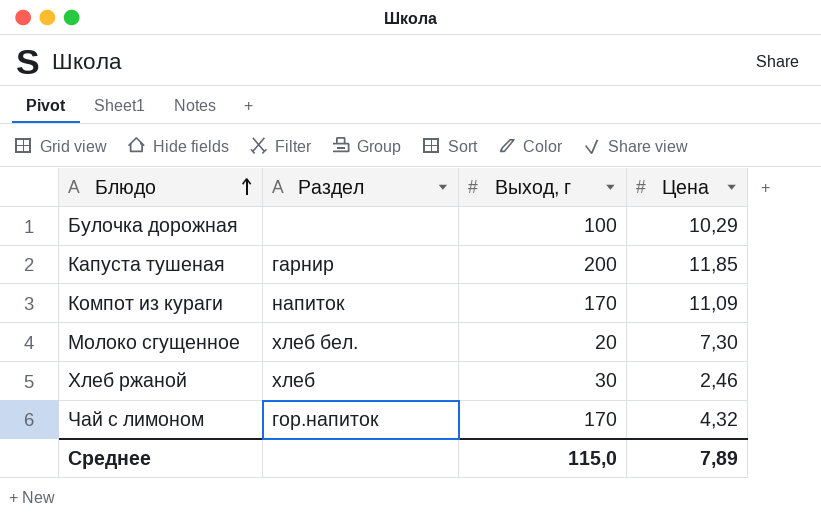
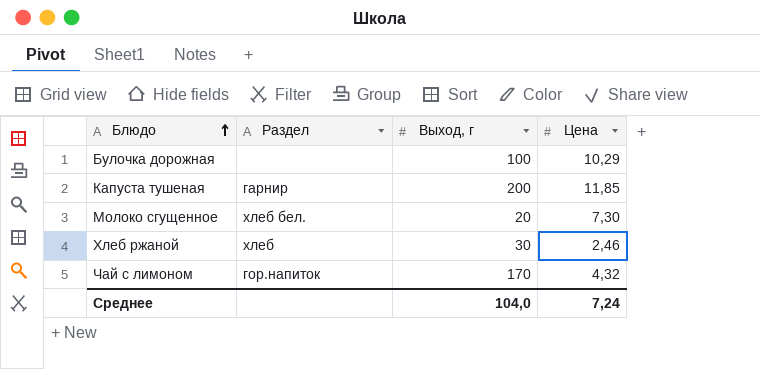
row Компот из кураги: напиток | 170 | 11,09 -> none
Среднее | Выход, г: 115,0 -> 104,0
Среднее | Цена: 7,89 -> 7,24

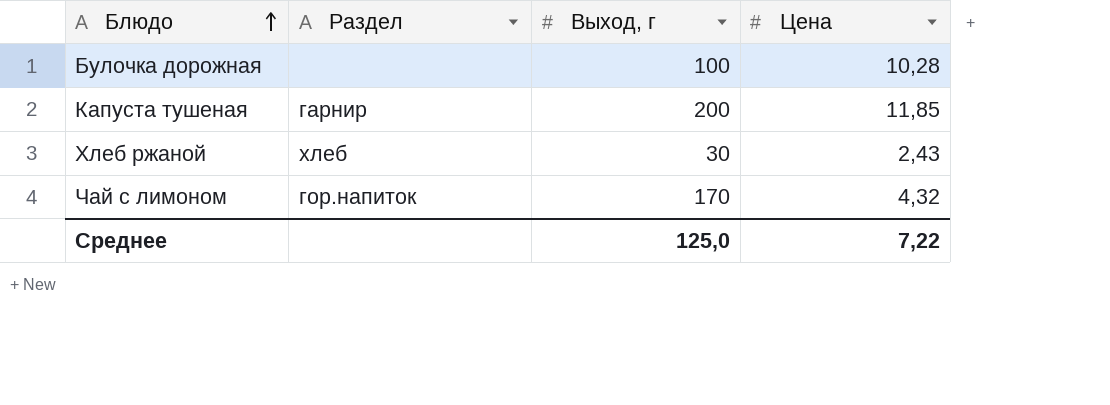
row Молоко сгущенное: хлеб бел. | 20 | 7,30 -> none
Булочка дорожная | Цена: 10,29 -> 10,28
Хлеб ржаной | Цена: 2,46 -> 2,43
Среднее | Выход, г: 104,0 -> 125,0
Среднее | Цена: 7,24 -> 7,22

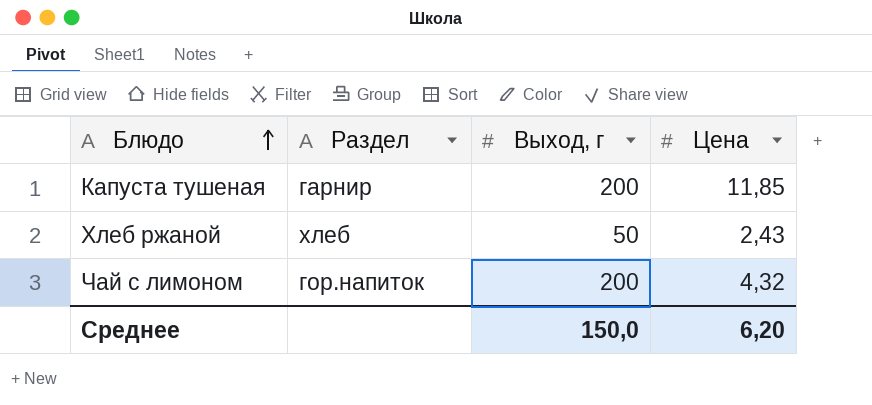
row Булочка дорожная: none | 100 | 10,28 -> none
Хлеб ржаной | Выход, г: 30 -> 50
Чай с лимоном | Выход, г: 170 -> 200
Среднее | Выход, г: 125,0 -> 150,0
Среднее | Цена: 7,22 -> 6,20

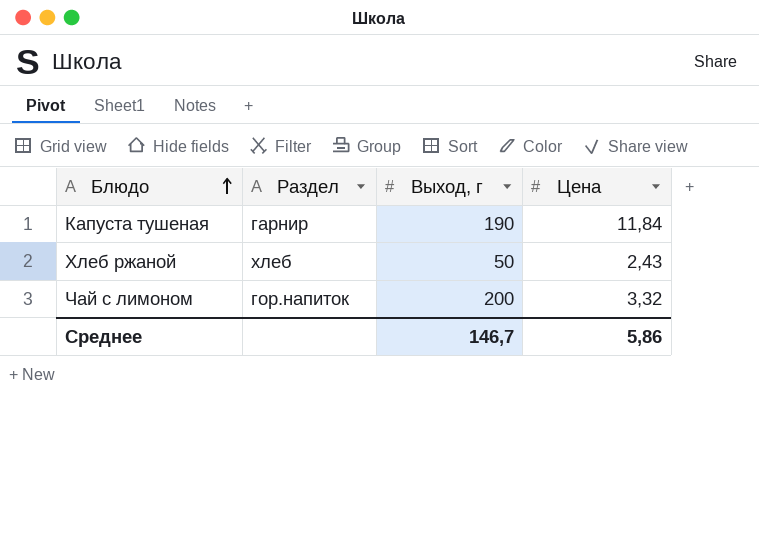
Капуста тушеная | Выход, г: 200 -> 190
Капуста тушеная | Цена: 11,85 -> 11,84
Чай с лимоном | Цена: 4,32 -> 3,32
Среднее | Выход, г: 150,0 -> 146,7
Среднее | Цена: 6,20 -> 5,86

